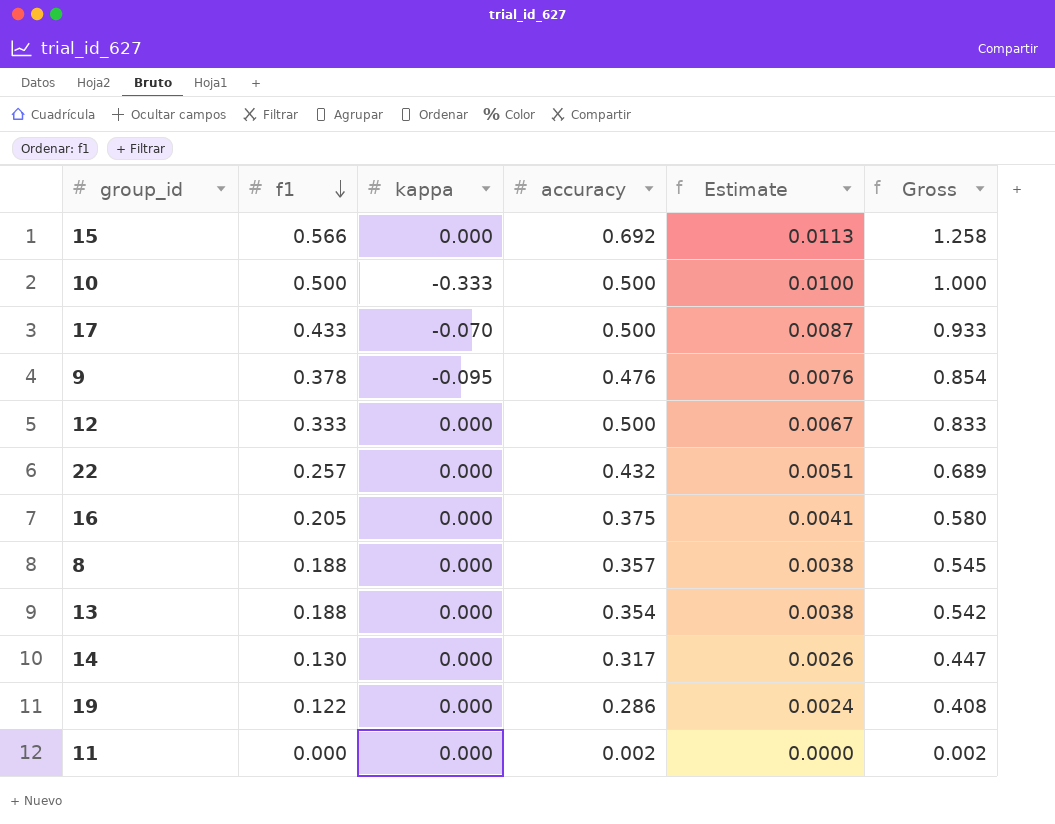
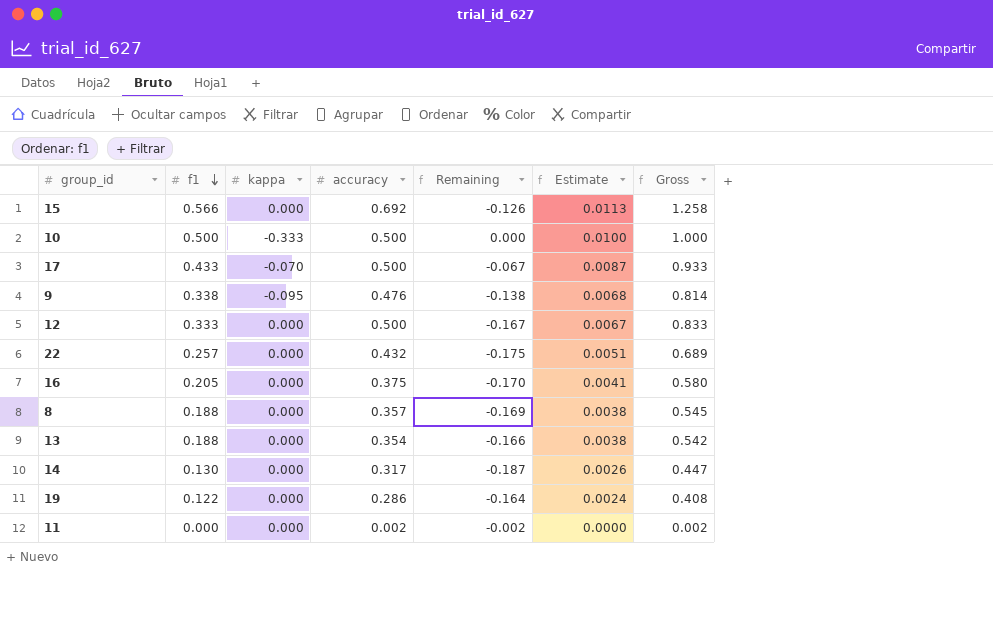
column Remaining | formula: none -> [f1] - [accuracy]
9 | f1: 0.378 -> 0.338
9 | Estimate: 0.0076 -> 0.0068
9 | Gross: 0.854 -> 0.814

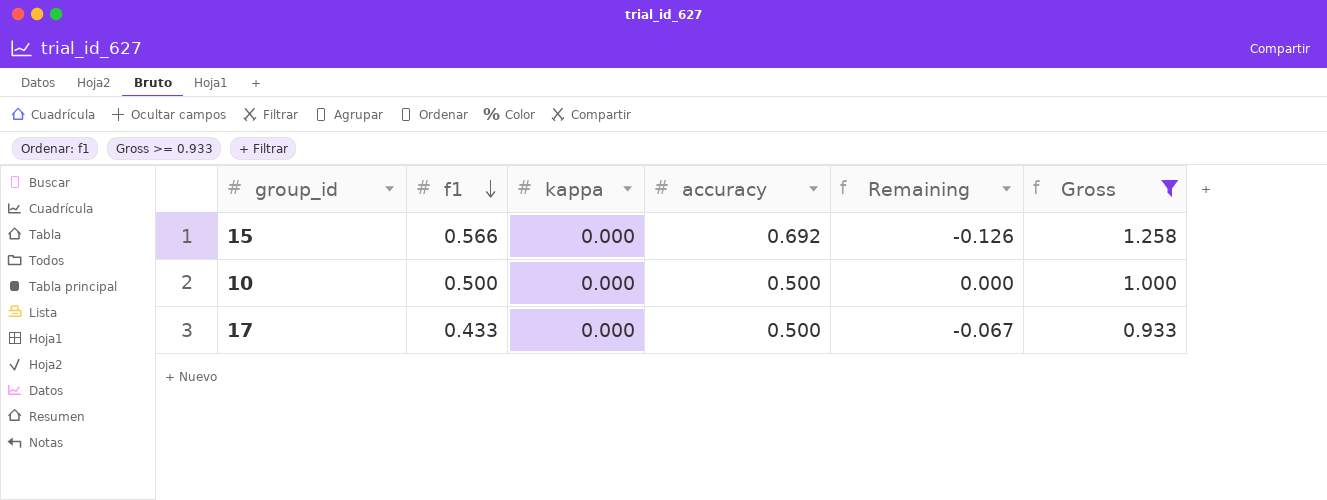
filter: none -> Gross >= 0.933
column Estimate | formula: [f1] * 0.02 -> none
10 | kappa: -0.333 -> 0.000
17 | kappa: -0.070 -> 0.000

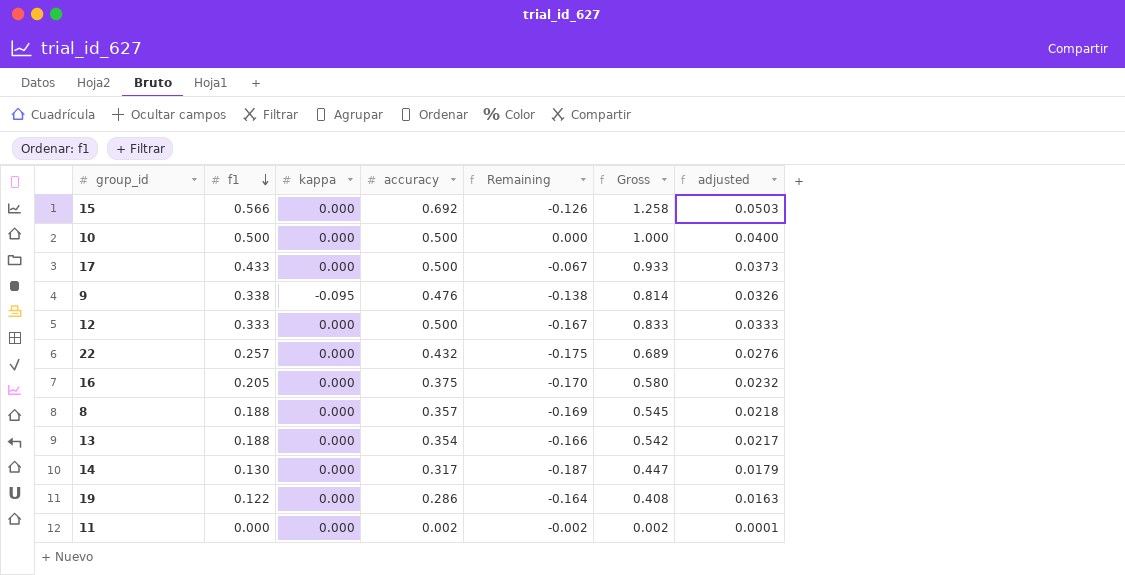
filter: Gross >= 0.933 -> none
column adjusted | formula: none -> [Gross] * 0.04

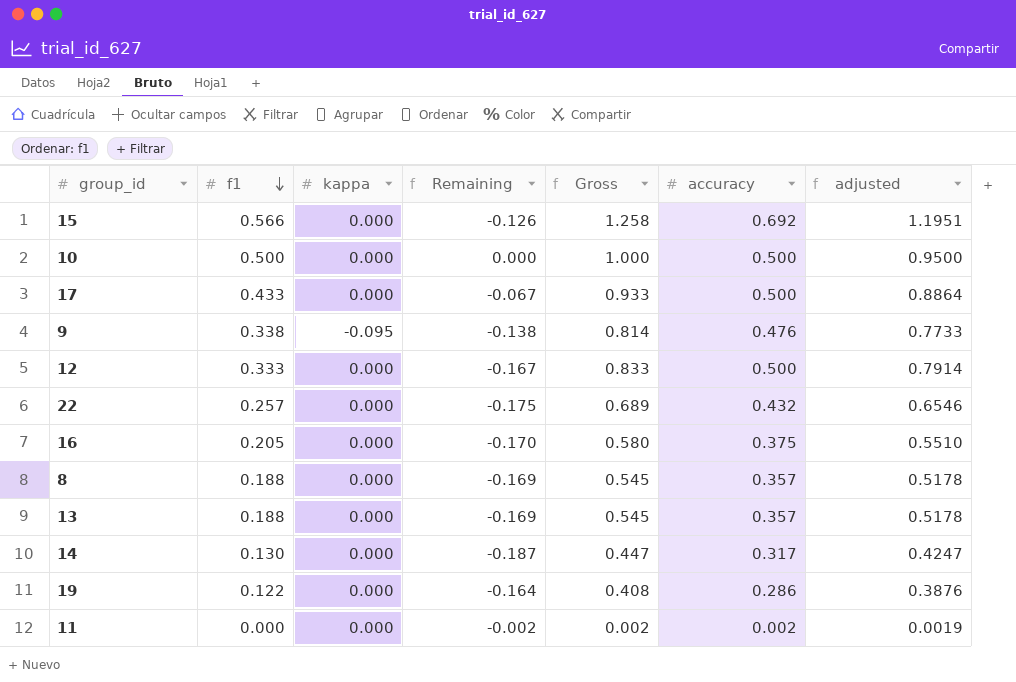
column accuracy | position: 4 -> 6
column adjusted | formula: [Gross] * 0.04 -> [Gross] * 0.95
13 | Remaining: -0.166 -> -0.169
13 | Gross: 0.542 -> 0.545
13 | accuracy: 0.354 -> 0.357

